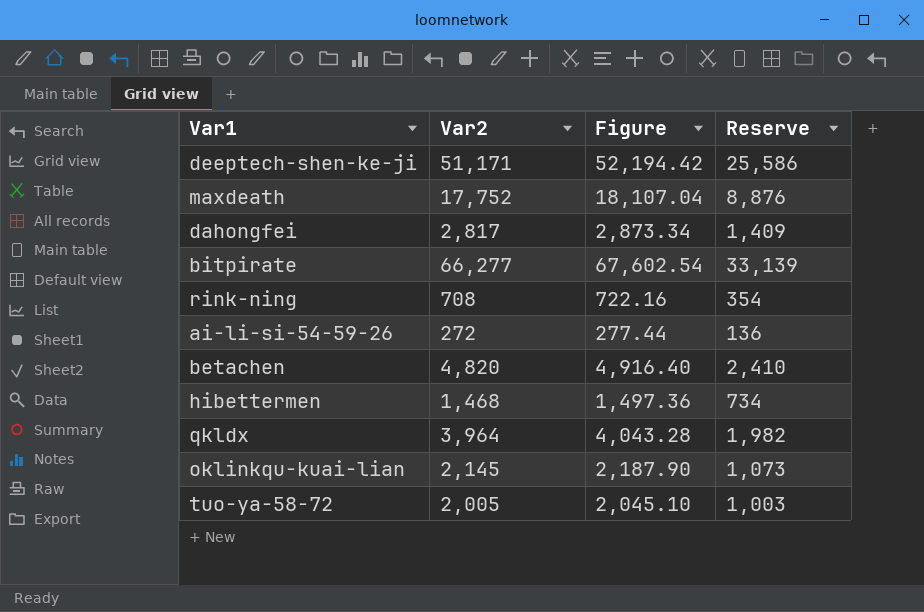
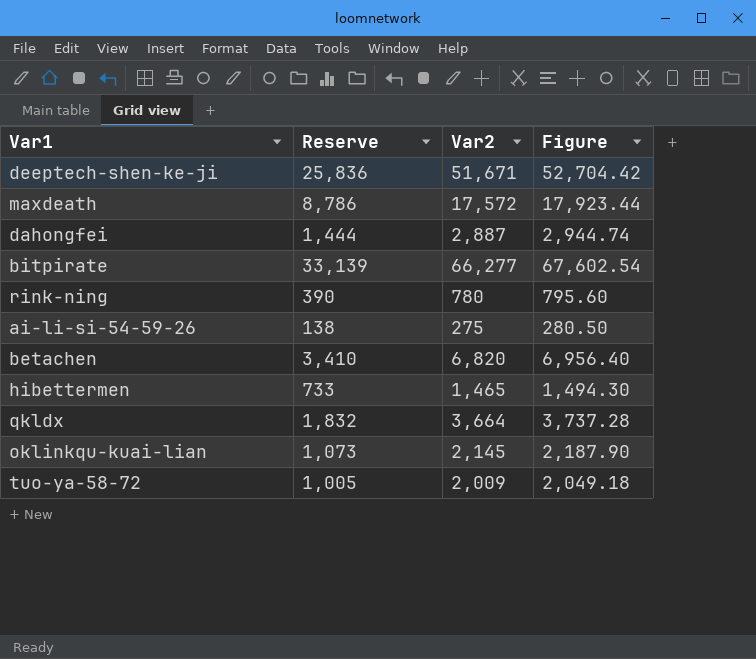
column Reserve | position: 4 -> 2
deeptech-shen-ke-ji | Reserve: 25,586 -> 25,836
deeptech-shen-ke-ji | Var2: 51,171 -> 51,671
deeptech-shen-ke-ji | Figure: 52,194.42 -> 52,704.42
maxdeath | Reserve: 8,876 -> 8,786
maxdeath | Var2: 17,752 -> 17,572
maxdeath | Figure: 18,107.04 -> 17,923.44
dahongfei | Reserve: 1,409 -> 1,444
dahongfei | Var2: 2,817 -> 2,887
dahongfei | Figure: 2,873.34 -> 2,944.74
rink-ning | Reserve: 354 -> 390
rink-ning | Var2: 708 -> 780
rink-ning | Figure: 722.16 -> 795.60
ai-li-si-54-59-26 | Reserve: 136 -> 138
ai-li-si-54-59-26 | Var2: 272 -> 275
ai-li-si-54-59-26 | Figure: 277.44 -> 280.50
betachen | Reserve: 2,410 -> 3,410
betachen | Var2: 4,820 -> 6,820
betachen | Figure: 4,916.40 -> 6,956.40
hibettermen | Reserve: 734 -> 733
hibettermen | Var2: 1,468 -> 1,465
hibettermen | Figure: 1,497.36 -> 1,494.30
qkldx | Reserve: 1,982 -> 1,832
qkldx | Var2: 3,964 -> 3,664
qkldx | Figure: 4,043.28 -> 3,737.28
tuo-ya-58-72 | Reserve: 1,003 -> 1,005
tuo-ya-58-72 | Var2: 2,005 -> 2,009
tuo-ya-58-72 | Figure: 2,045.10 -> 2,049.18

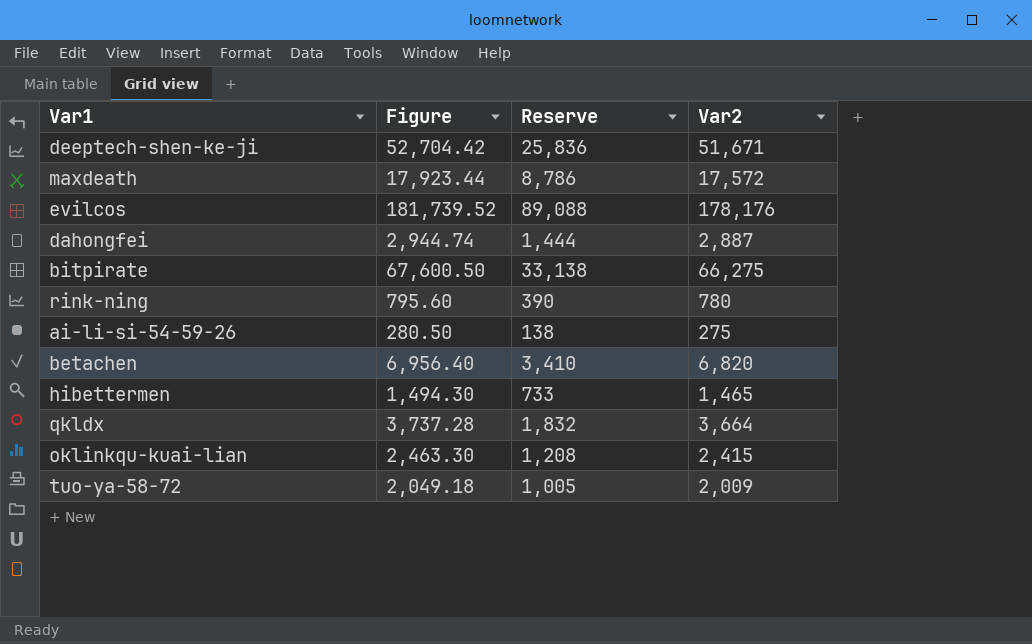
column Figure | position: 4 -> 2
row evilcos: none -> 181,739.52 | 89,088 | 178,176
bitpirate | Figure: 67,602.54 -> 67,600.50
bitpirate | Reserve: 33,139 -> 33,138
bitpirate | Var2: 66,277 -> 66,275
oklinkqu-kuai-lian | Figure: 2,187.90 -> 2,463.30
oklinkqu-kuai-lian | Reserve: 1,073 -> 1,208
oklinkqu-kuai-lian | Var2: 2,145 -> 2,415

